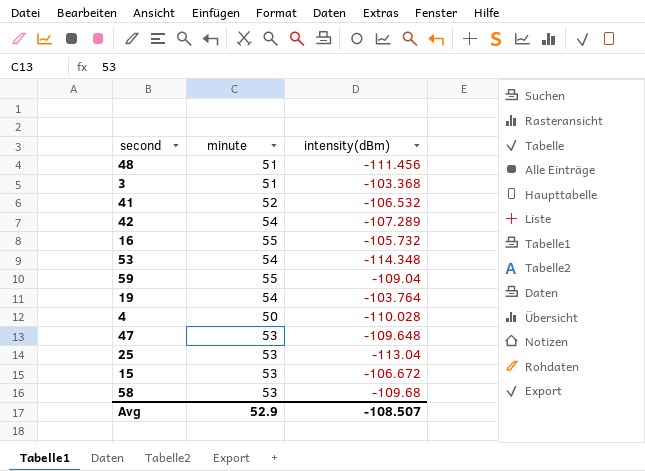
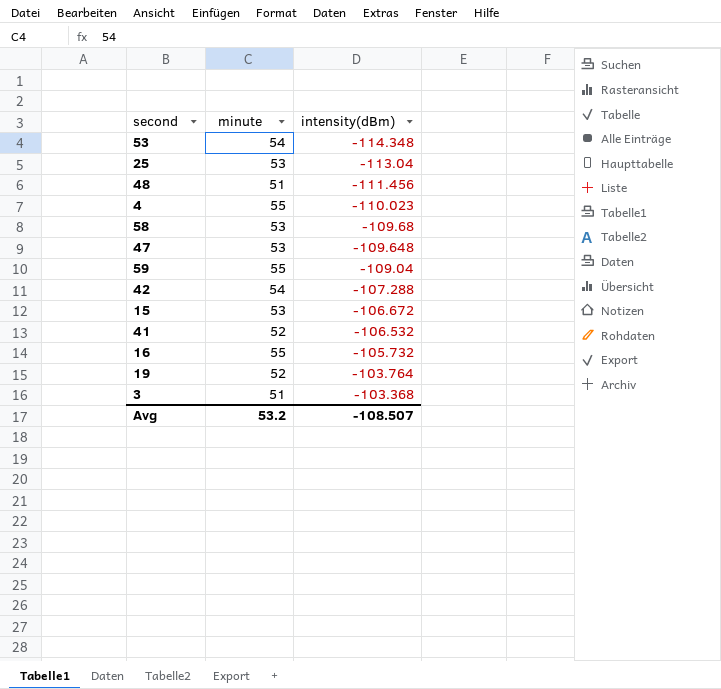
row order: none -> intensity(dBm) ascending
4 | minute: 50 -> 55
4 | intensity(dBm): -110.028 -> -110.023
42 | intensity(dBm): -107.289 -> -107.288
19 | minute: 54 -> 52
Avg | minute: 52.9 -> 53.2

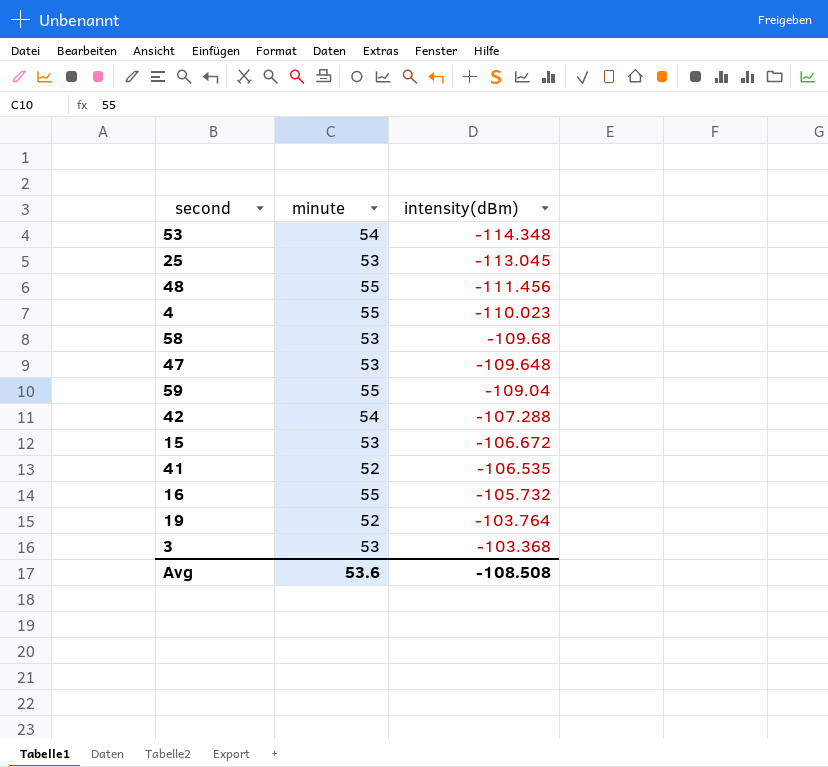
25 | intensity(dBm): -113.04 -> -113.045
48 | minute: 51 -> 55
41 | intensity(dBm): -106.532 -> -106.535
3 | minute: 51 -> 53
Avg | minute: 53.2 -> 53.6
Avg | intensity(dBm): -108.507 -> -108.508

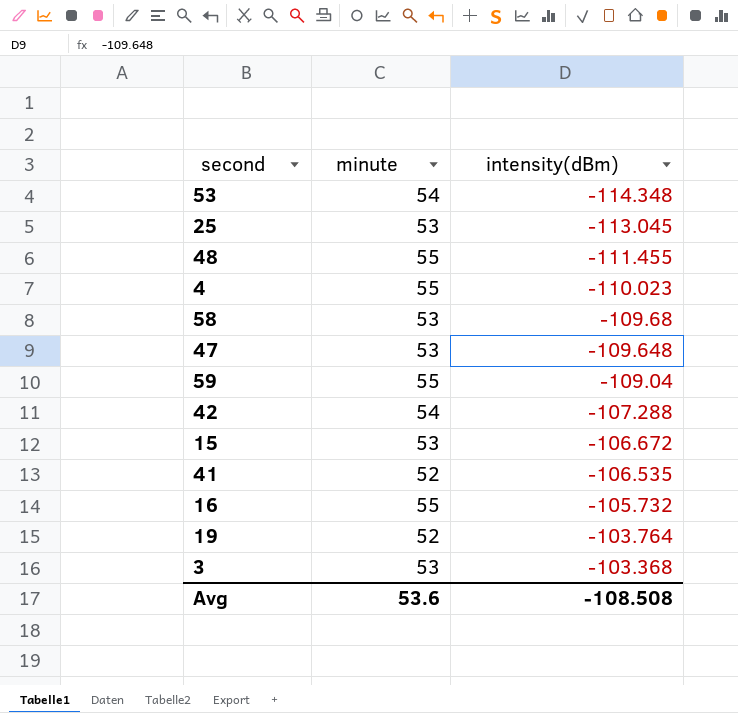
48 | intensity(dBm): -111.456 -> -111.455

